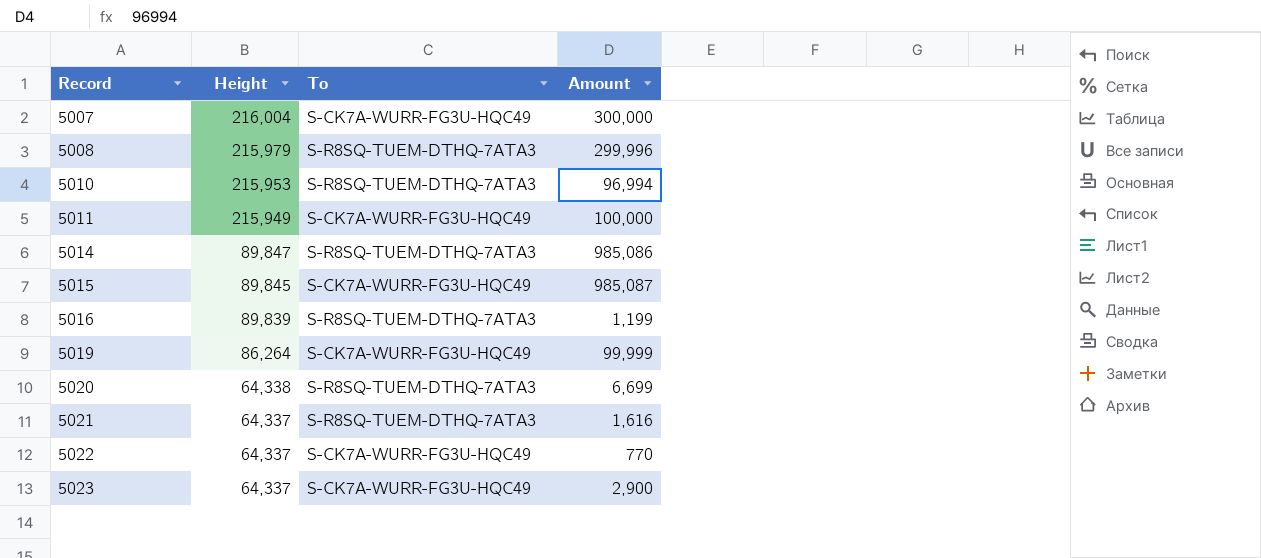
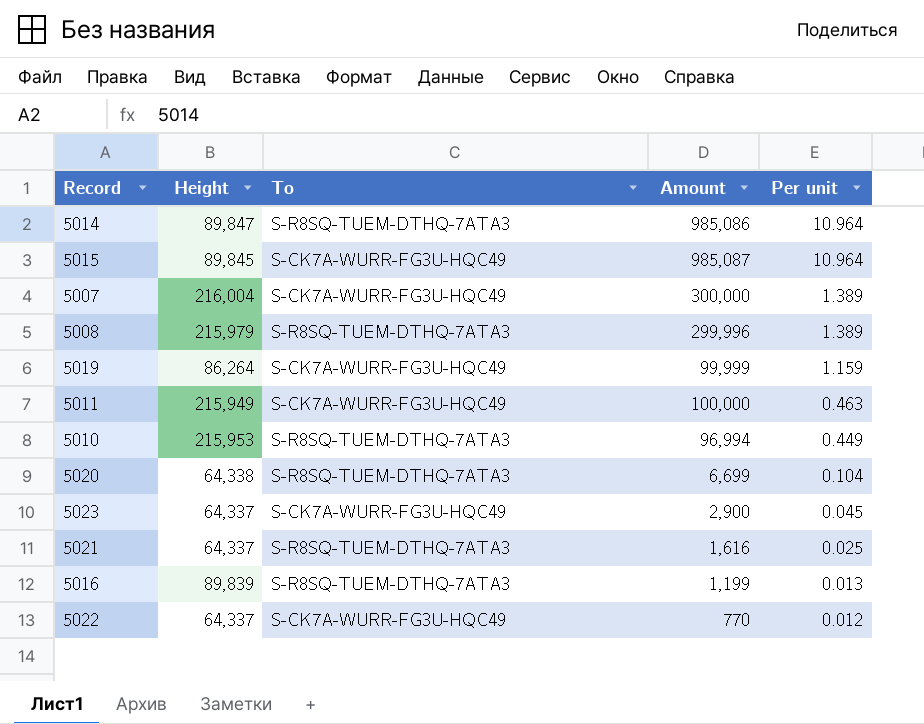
row order: Record ascending -> Per unit descending
column Per unit | formula: none -> [Amount] / [Height]

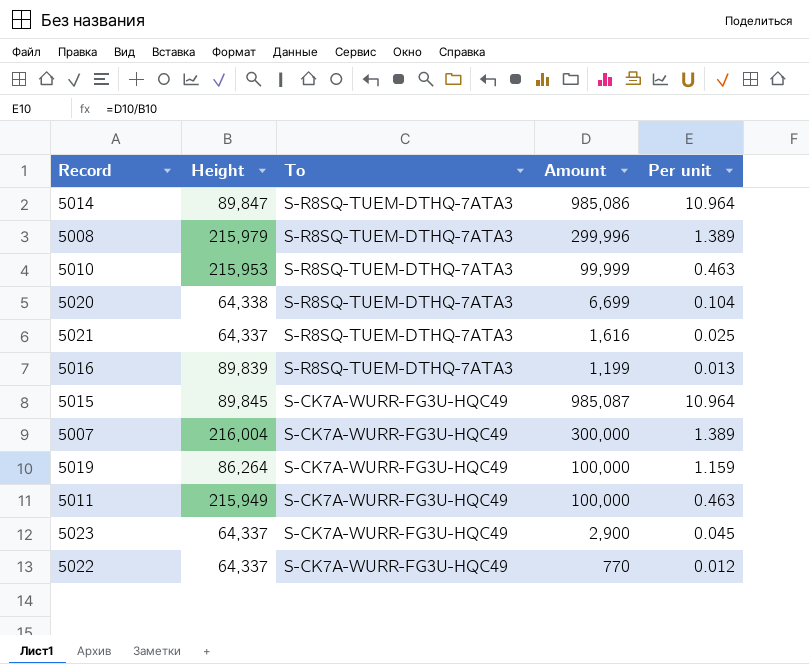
row order: Per unit descending -> To descending
5010 | Amount: 96,994 -> 99,999
5010 | Per unit: 0.449 -> 0.463
5019 | Amount: 99,999 -> 100,000

